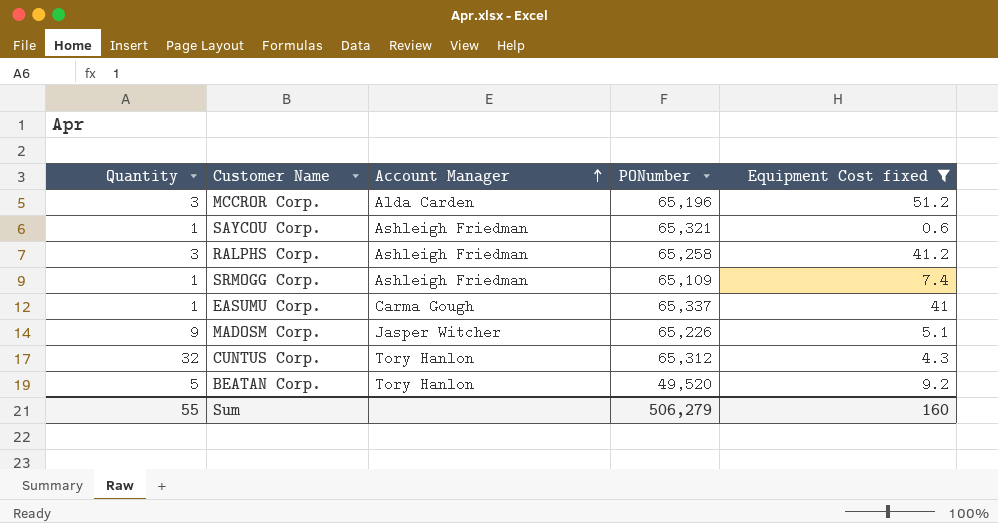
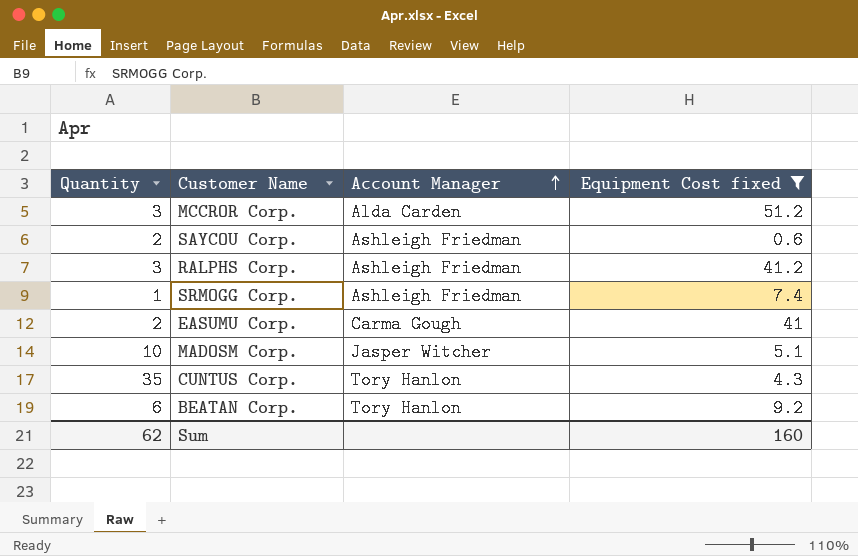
column PONumber | position: 4 -> none
SAYCOU Corp. | Quantity: 1 -> 2
EASUMU Corp. | Quantity: 1 -> 2
MADOSM Corp. | Quantity: 9 -> 10
CUNTUS Corp. | Quantity: 32 -> 35
BEATAN Corp. | Quantity: 5 -> 6
Sum | Quantity: 55 -> 62

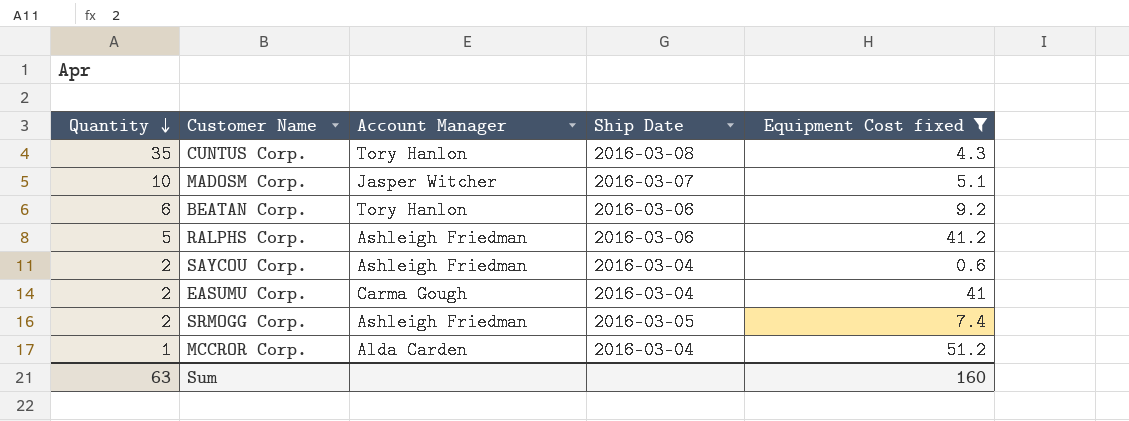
row order: Account Manager ascending -> Quantity descending
column Ship Date | position: none -> 4
RALPHS Corp. | Quantity: 3 -> 5
SRMOGG Corp. | Quantity: 1 -> 2
MCCROR Corp. | Quantity: 3 -> 1
Sum | Quantity: 62 -> 63

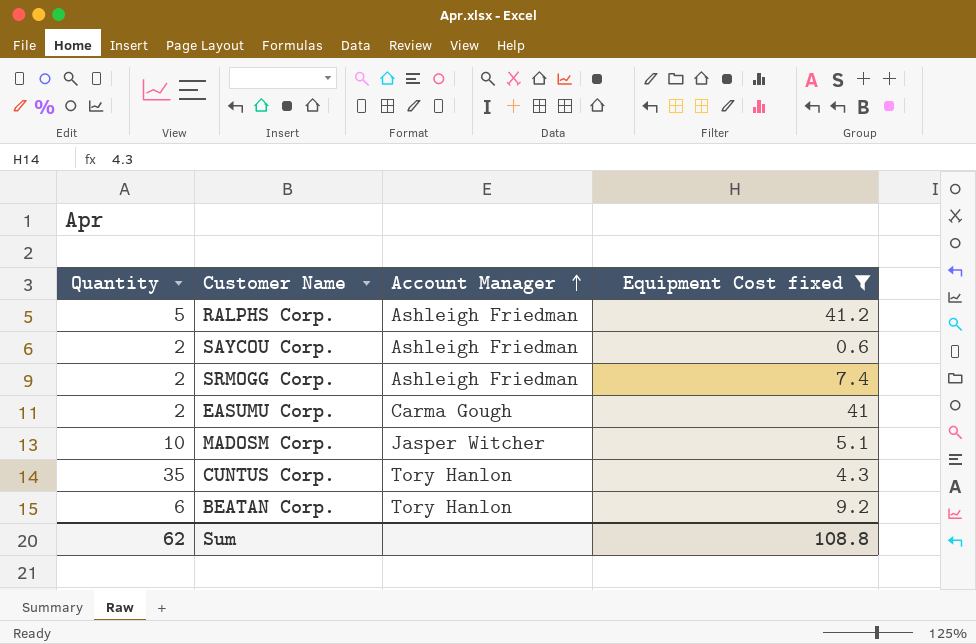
row order: Quantity descending -> Account Manager ascending
column Ship Date | position: 4 -> none
row MCCROR Corp.: 1 | Alda Carden | 2016-03-04 | 51.2 -> none
Sum | Quantity: 63 -> 62
Sum | Equipment Cost fixed: 160 -> 108.8

